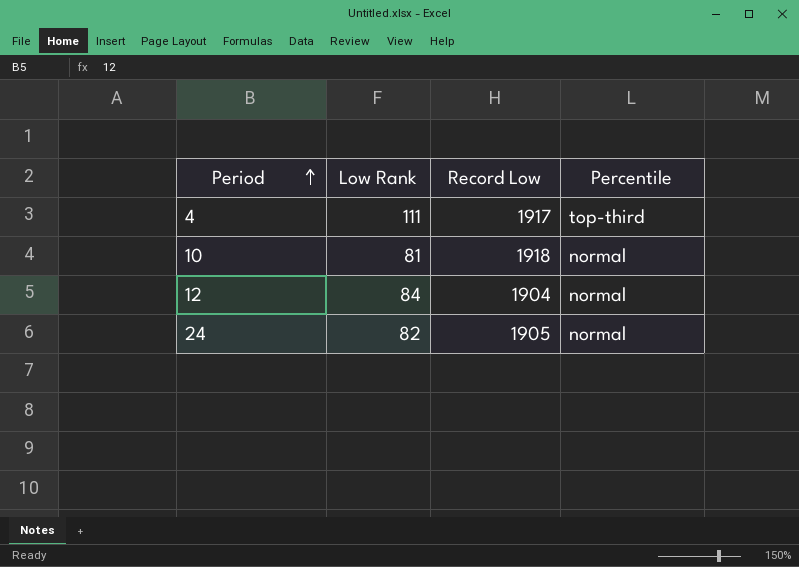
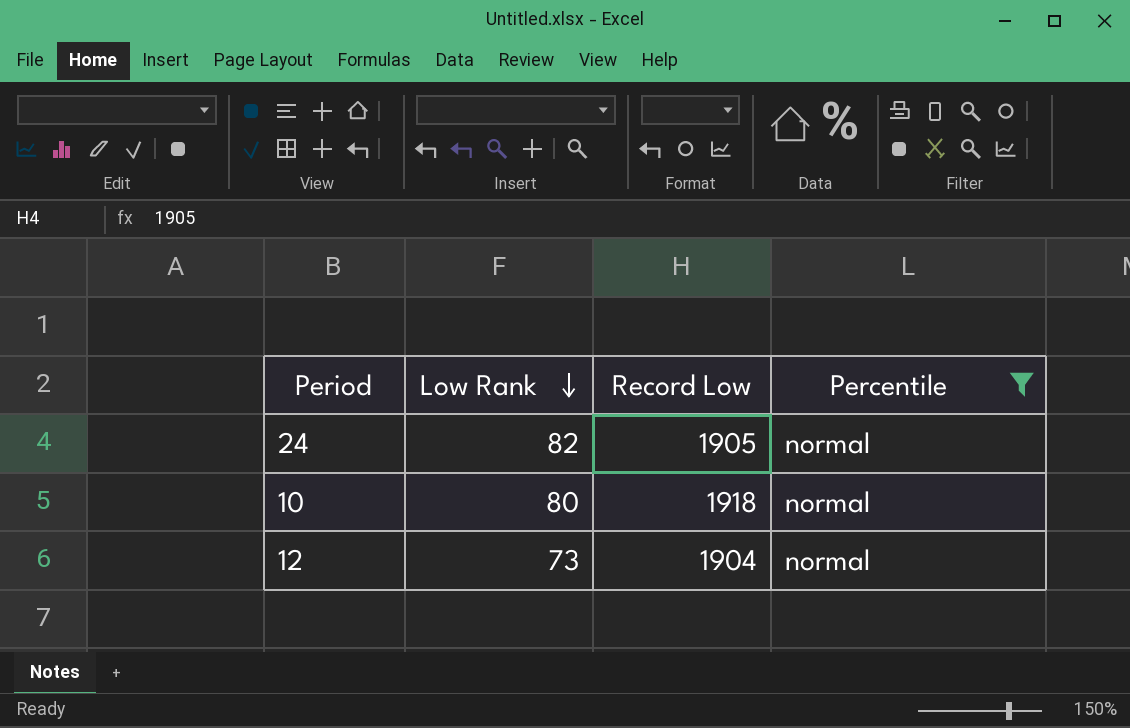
filter: none -> Percentile = normal
row order: Period ascending -> Low Rank descending
10 | Low Rank: 81 -> 80
12 | Low Rank: 84 -> 73

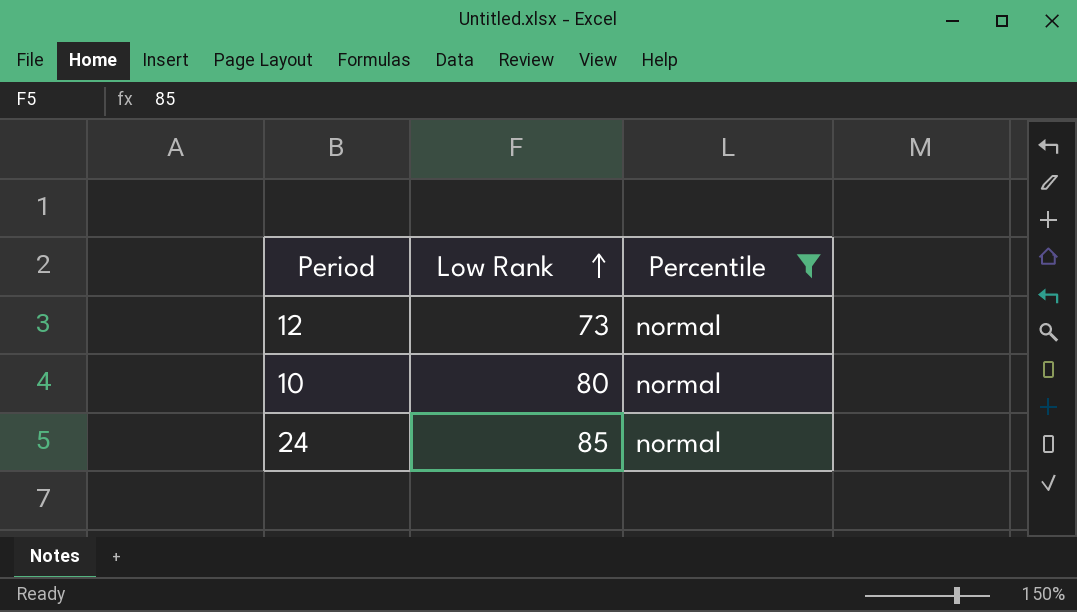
row order: Low Rank descending -> Low Rank ascending
column Record Low | position: 3 -> none
24 | Low Rank: 82 -> 85

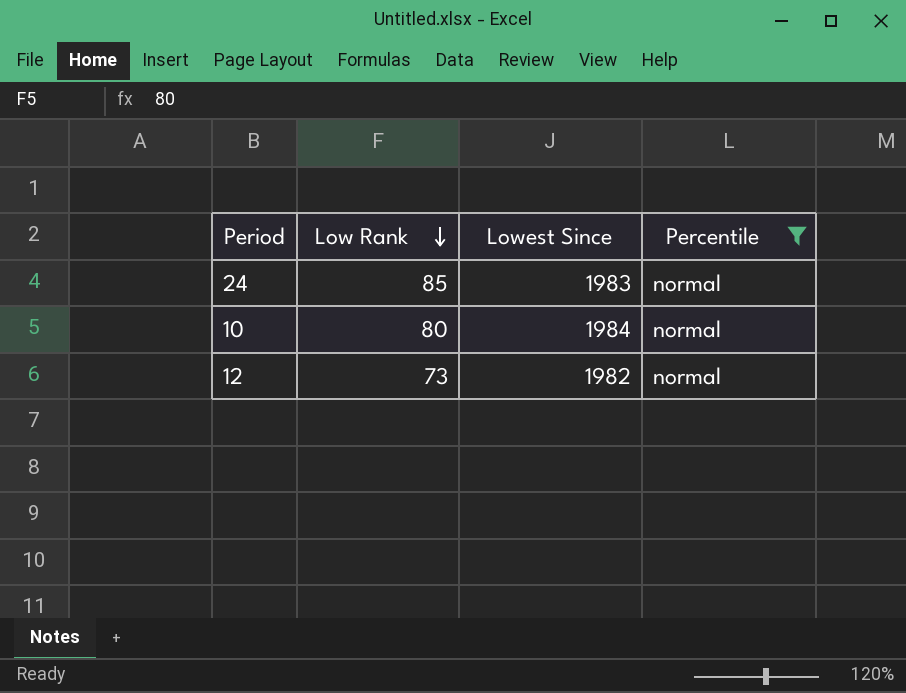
row order: Low Rank ascending -> Low Rank descending
column Lowest Since | position: none -> 3

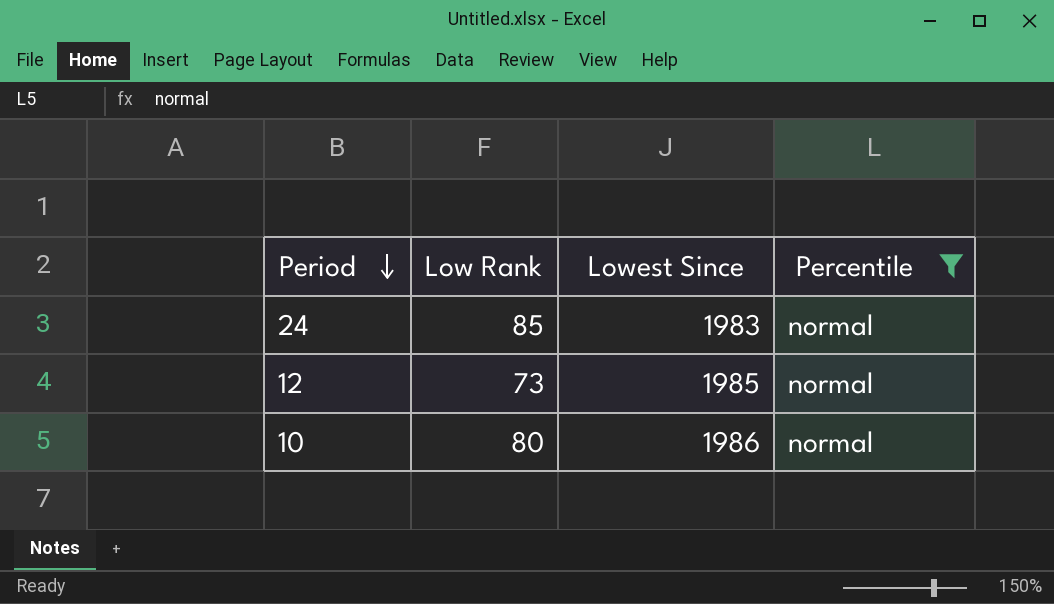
row order: Low Rank descending -> Period descending
12 | Lowest Since: 1982 -> 1985
10 | Lowest Since: 1984 -> 1986

